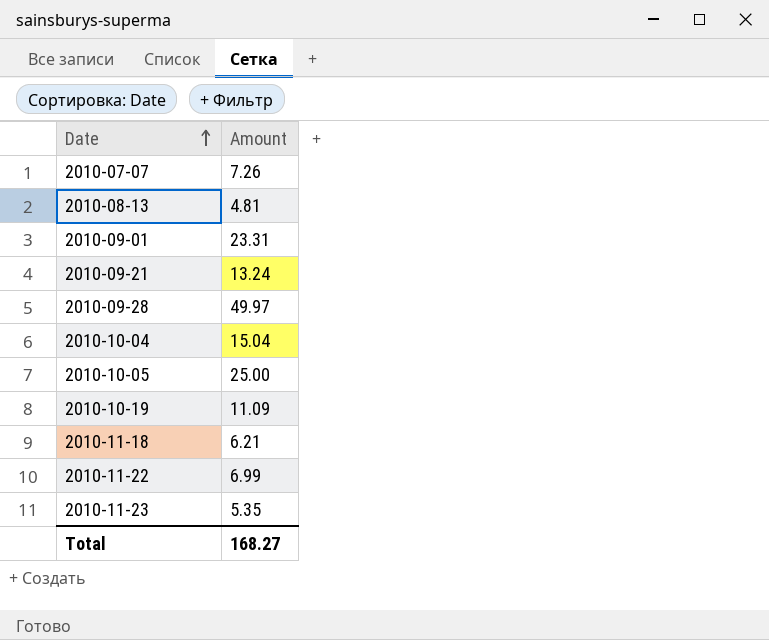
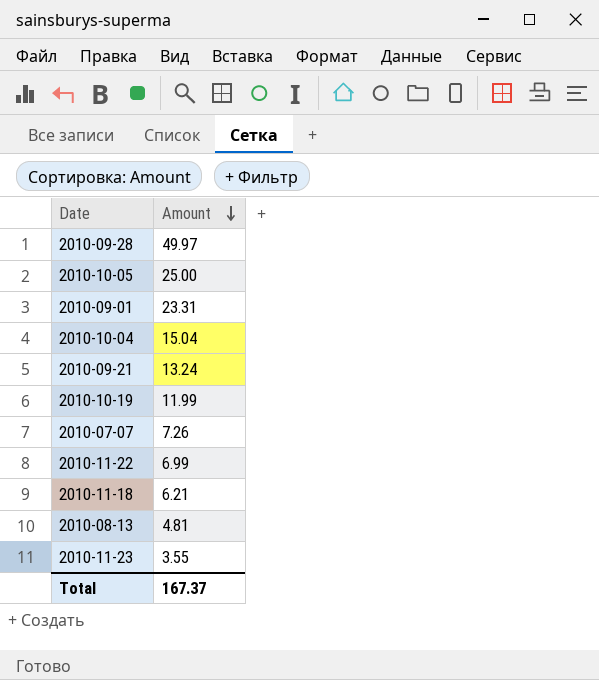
row order: Date ascending -> Amount descending
2010-10-19 | Amount: 11.09 -> 11.99
2010-11-23 | Amount: 5.35 -> 3.55
Total | Amount: 168.27 -> 167.37

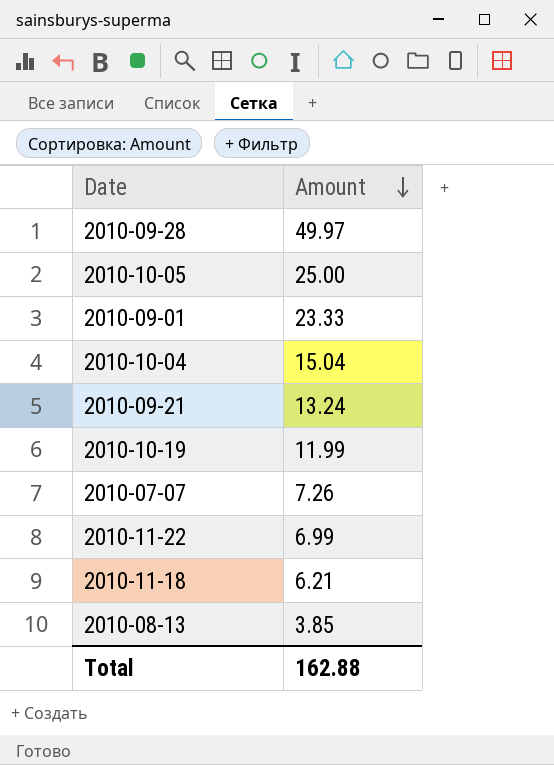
row 2010-11-23: 3.55 -> none
2010-09-01 | Amount: 23.31 -> 23.33
2010-08-13 | Amount: 4.81 -> 3.85
Total | Amount: 167.37 -> 162.88

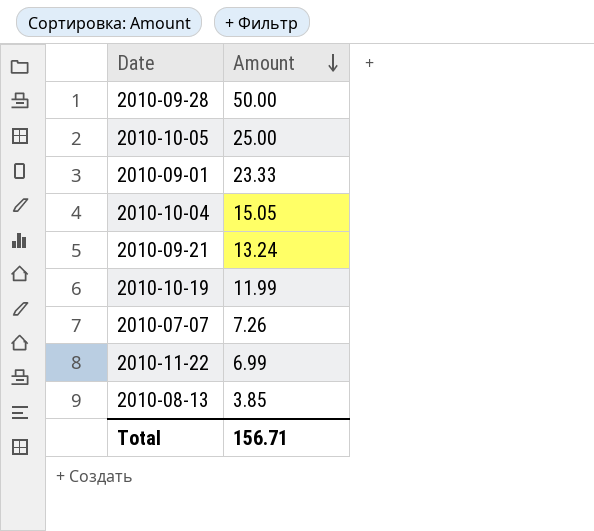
row 2010-11-18: 6.21 -> none
2010-09-28 | Amount: 49.97 -> 50.00
2010-10-04 | Amount: 15.04 -> 15.05
Total | Amount: 162.88 -> 156.71

